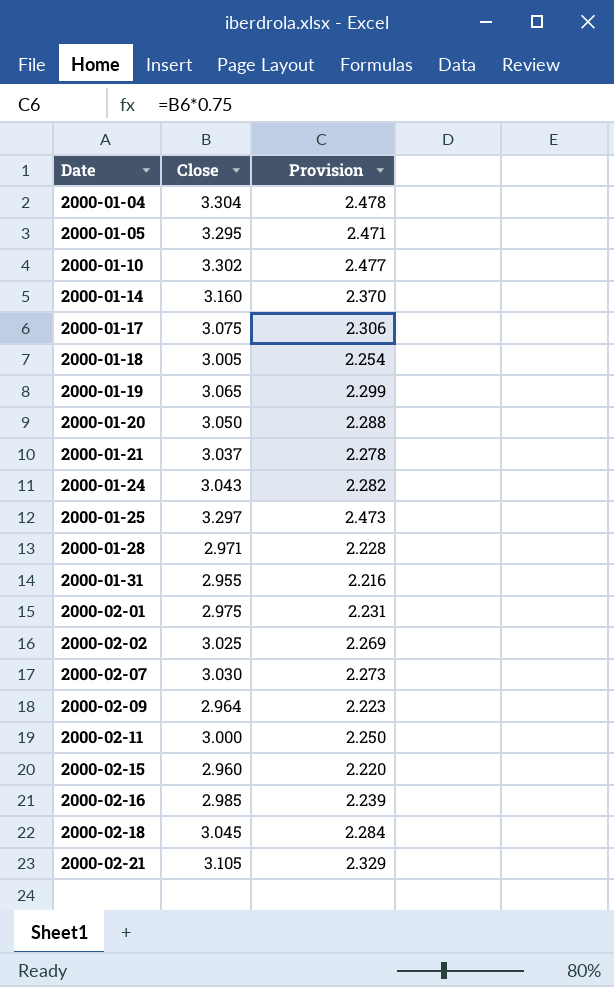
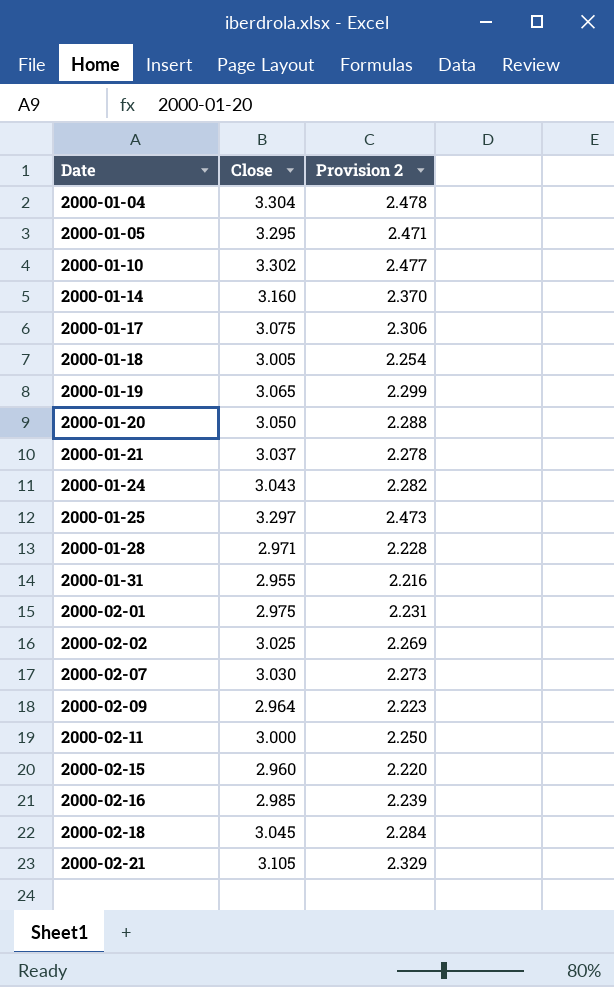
column name: Provision -> Provision 2

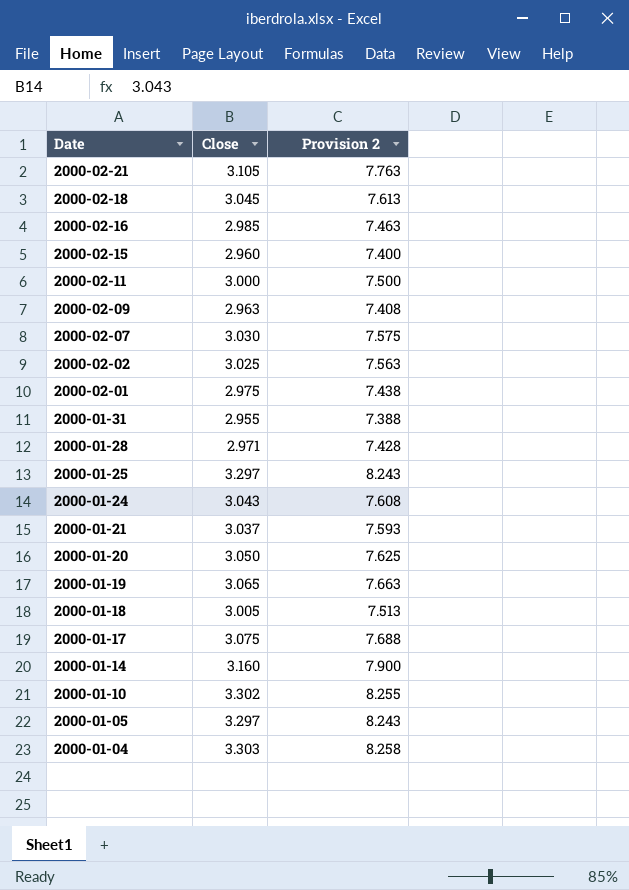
row order: Date ascending -> Date descending
column Provision 2 | formula: [Close] * 0.75 -> [Close] * 2.5
2000-02-09 | Close: 2.964 -> 2.963
2000-01-05 | Close: 3.295 -> 3.297
2000-01-04 | Close: 3.304 -> 3.303

